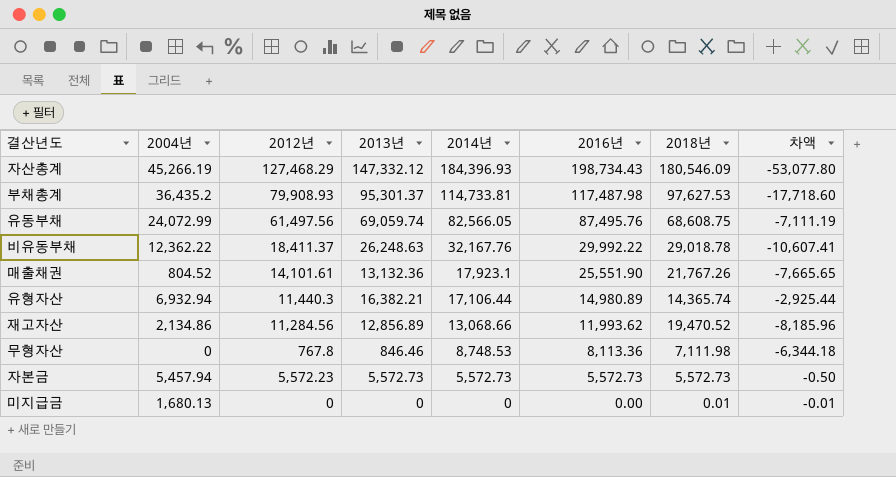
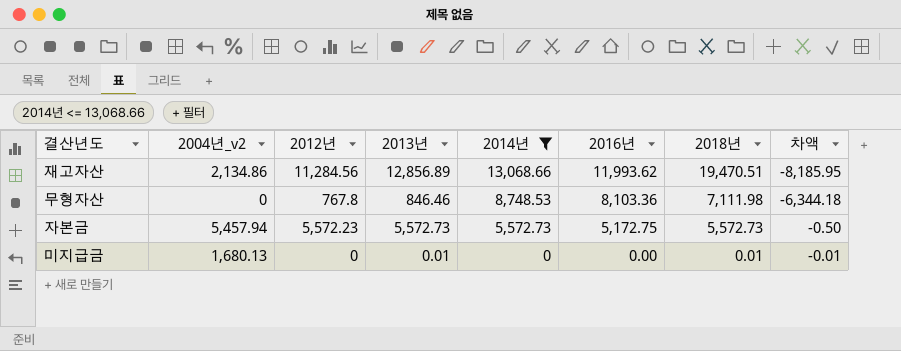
filter: none -> 2014년 <= 13,068.66
column name: 2004년 -> 2004년_v2
재고자산 | 2018년: 19,470.52 -> 19,470.51
재고자산 | 차액: -8,185.96 -> -8,185.95
무형자산 | 2016년: 8,113.36 -> 8,103.36
자본금 | 2016년: 5,572.73 -> 5,172.75
미지급금 | 2013년: 0 -> 0.01

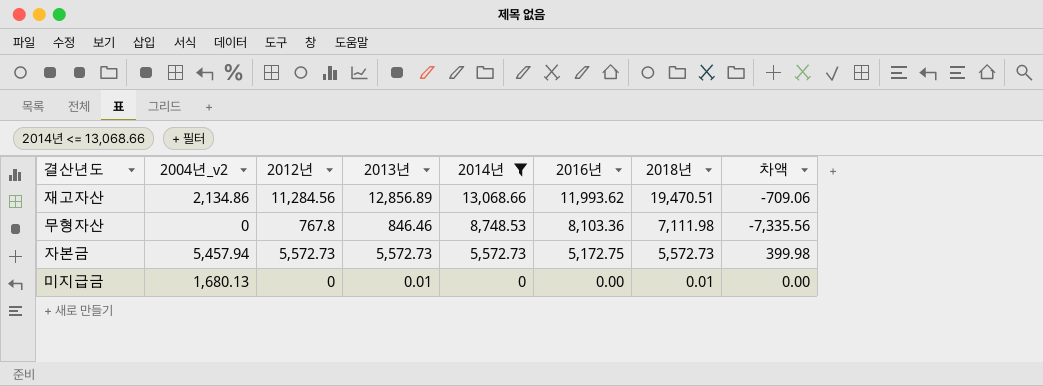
column 차액 | formula: [2012년] - [2018년] -> [2012년] - [2016년]
자본금 | 2012년: 5,572.23 -> 5,572.73

